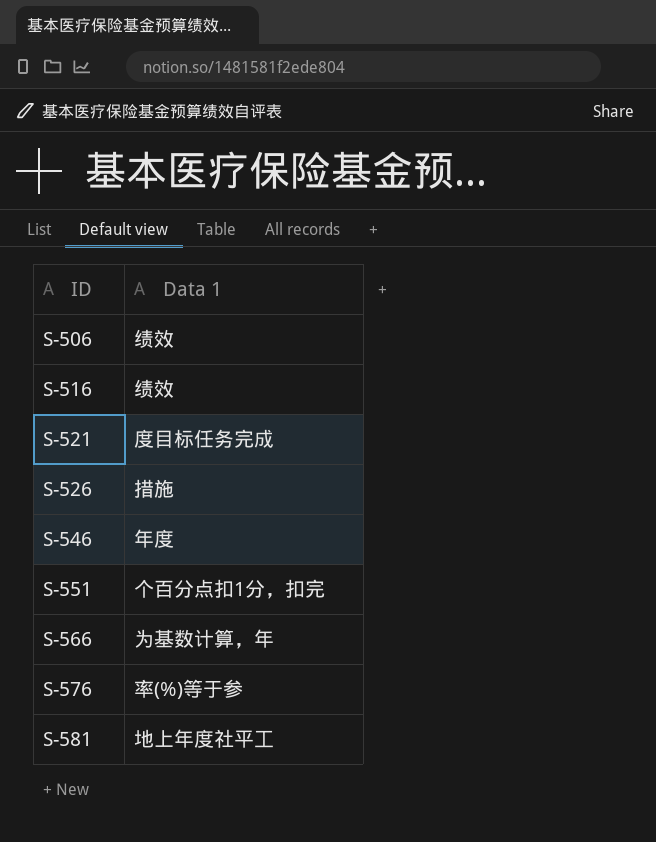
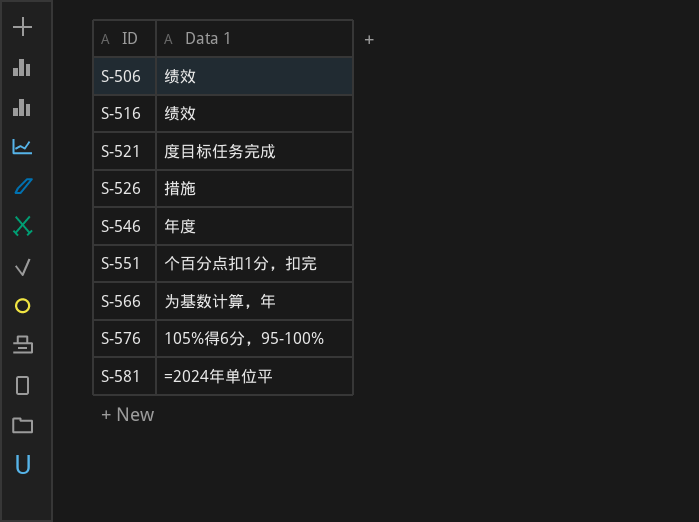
S-576 | Data 1: 率(%)等于参 -> 105%得6分，95-100%
S-581 | Data 1: 地上年度社平工 -> =2024年单位平

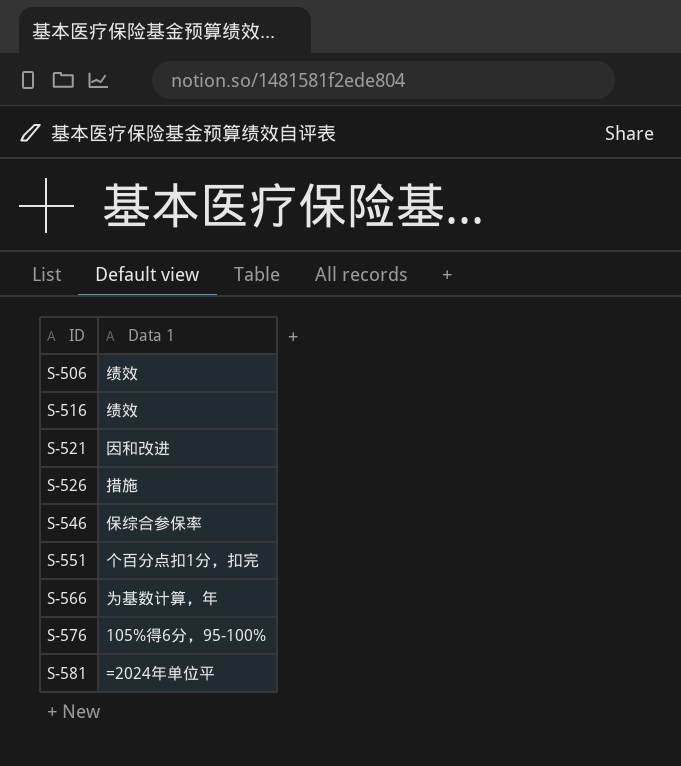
S-521 | Data 1: 度目标任务完成 -> 因和改进
S-546 | Data 1: 年度 -> 保综合参保率

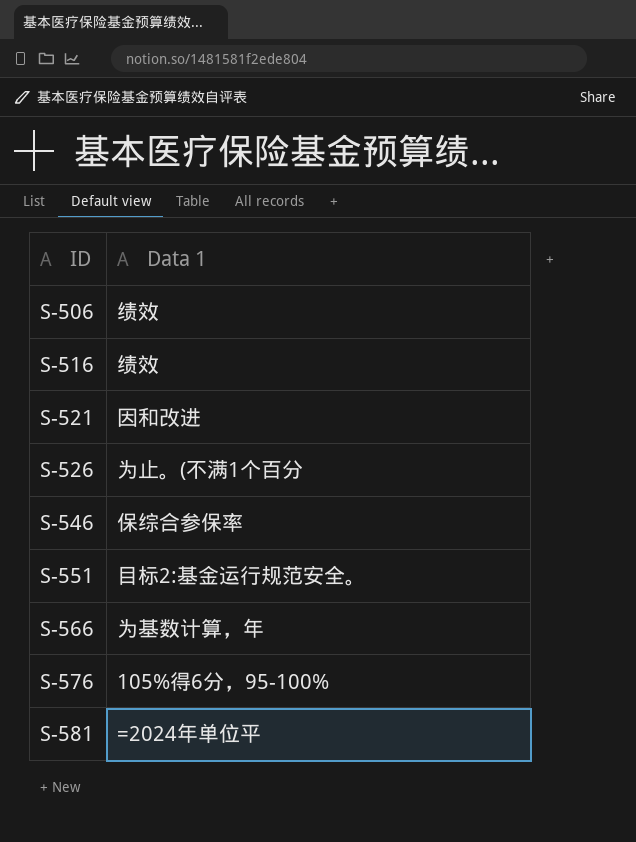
S-526 | Data 1: 措施 -> 为止。(不满1个百分
S-551 | Data 1: 个百分点扣1分，扣完 -> 目标2:基金运行规范安全。

